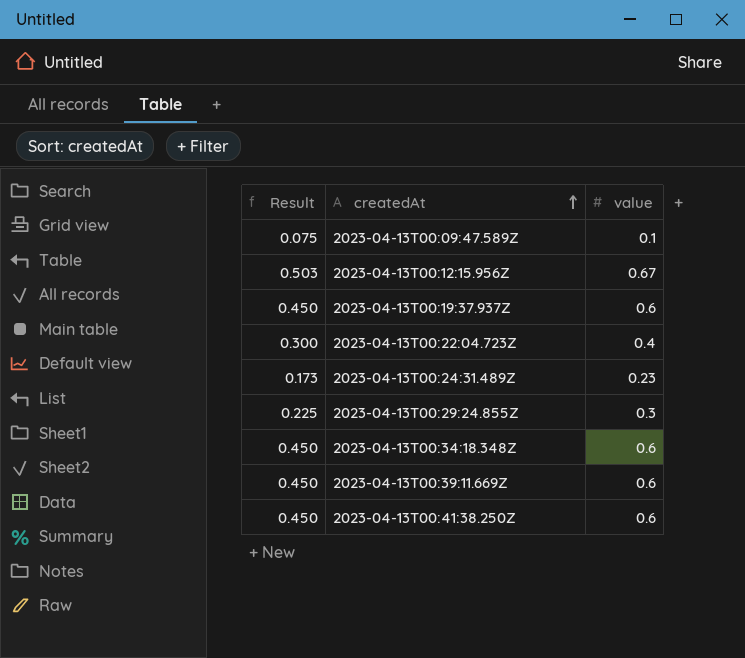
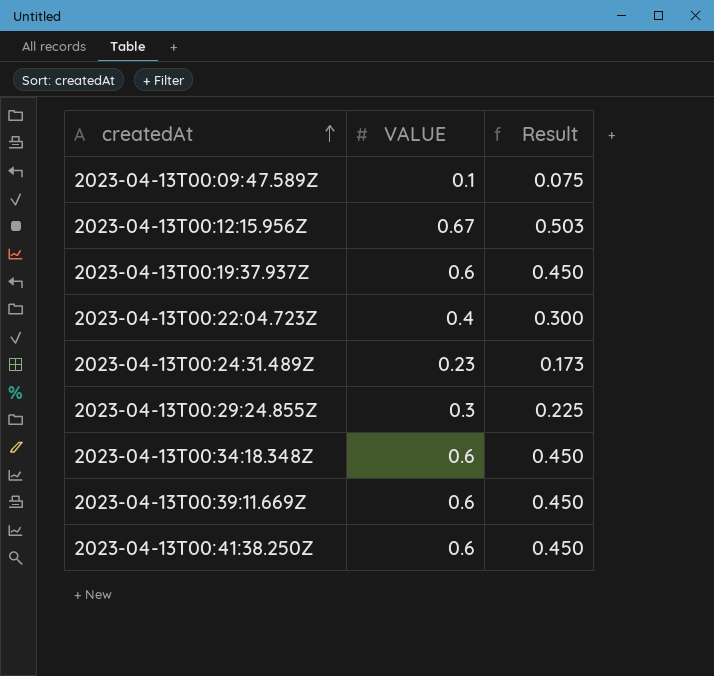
column name: value -> VALUE
column Result | position: 1 -> 3

